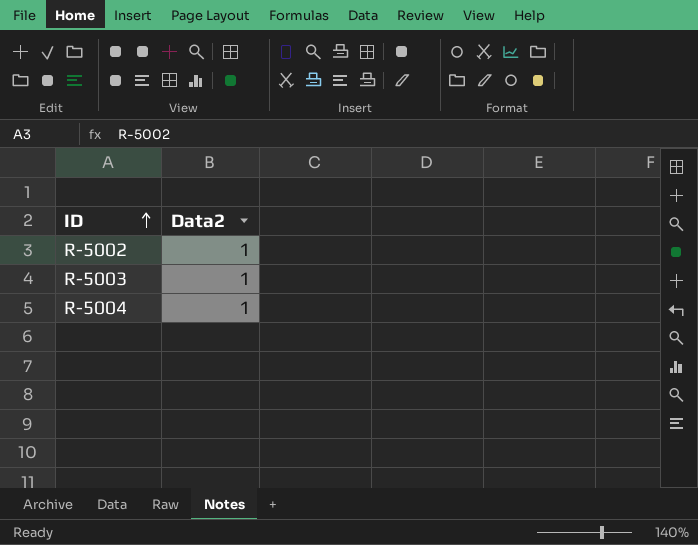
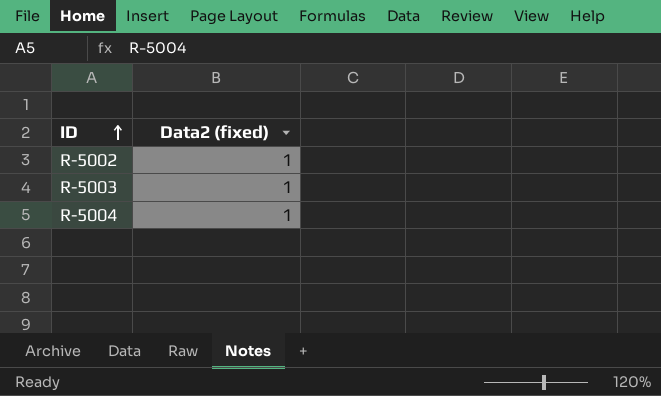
column name: Data2 -> Data2 (fixed)

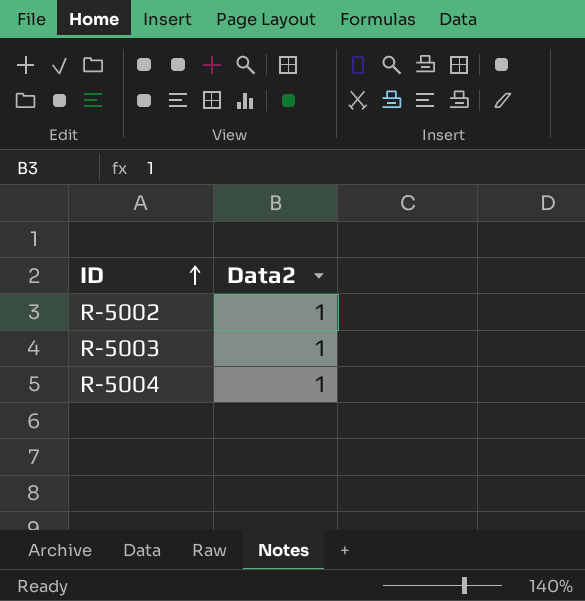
column name: Data2 (fixed) -> Data2

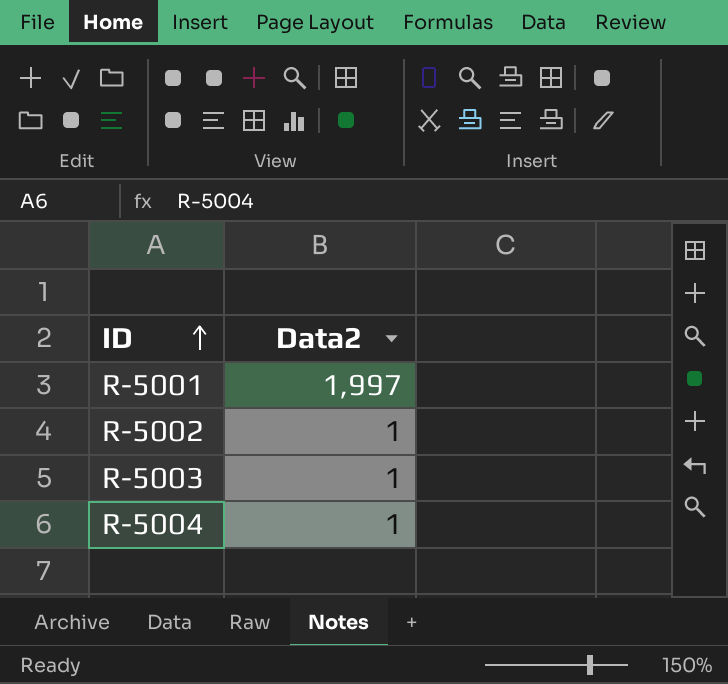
row R-5001: none -> 1,997

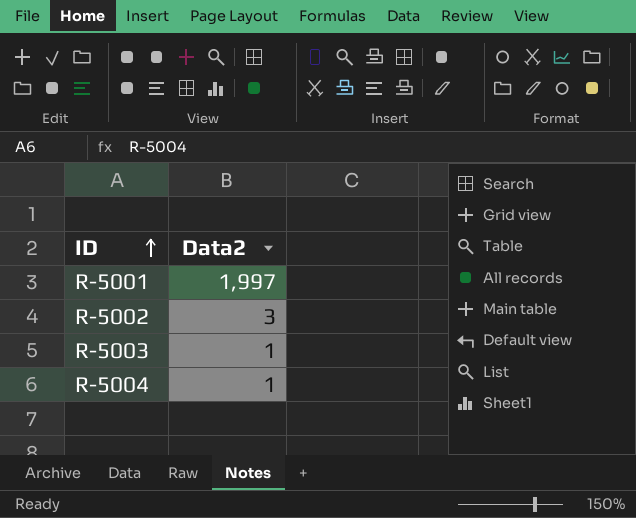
R-5002 | Data2: 1 -> 3

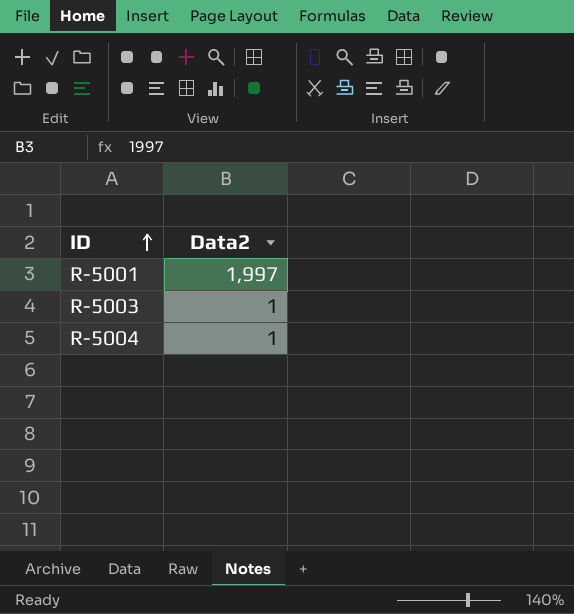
row R-5002: 3 -> none

